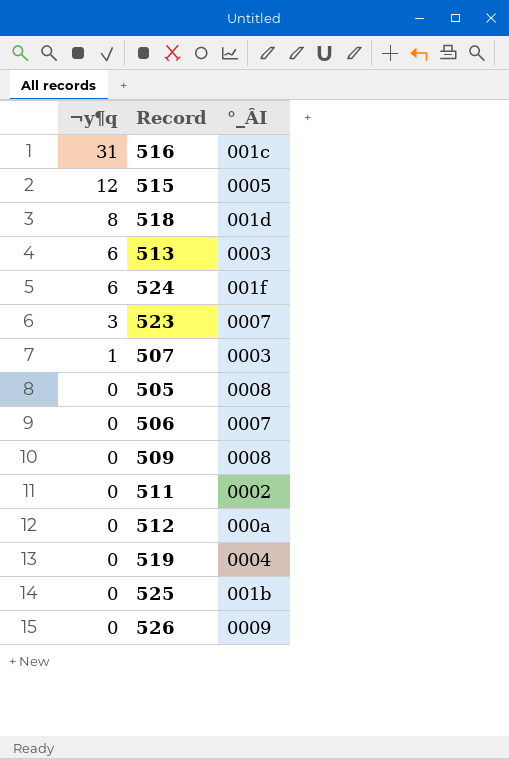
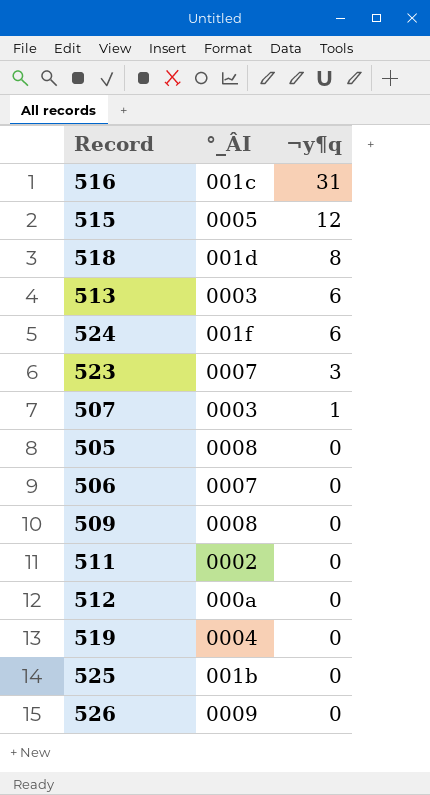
column ¬y¶q | position: 1 -> 3

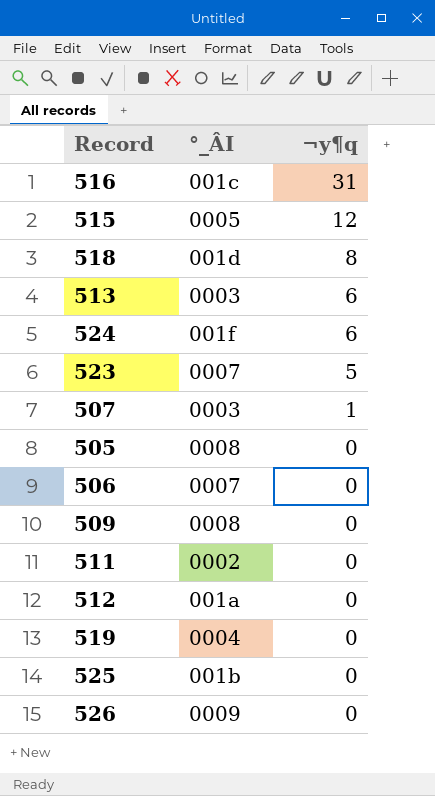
523 | ¬y¶q: 3 -> 5
512 | °_ÂI: 000a -> 001a

